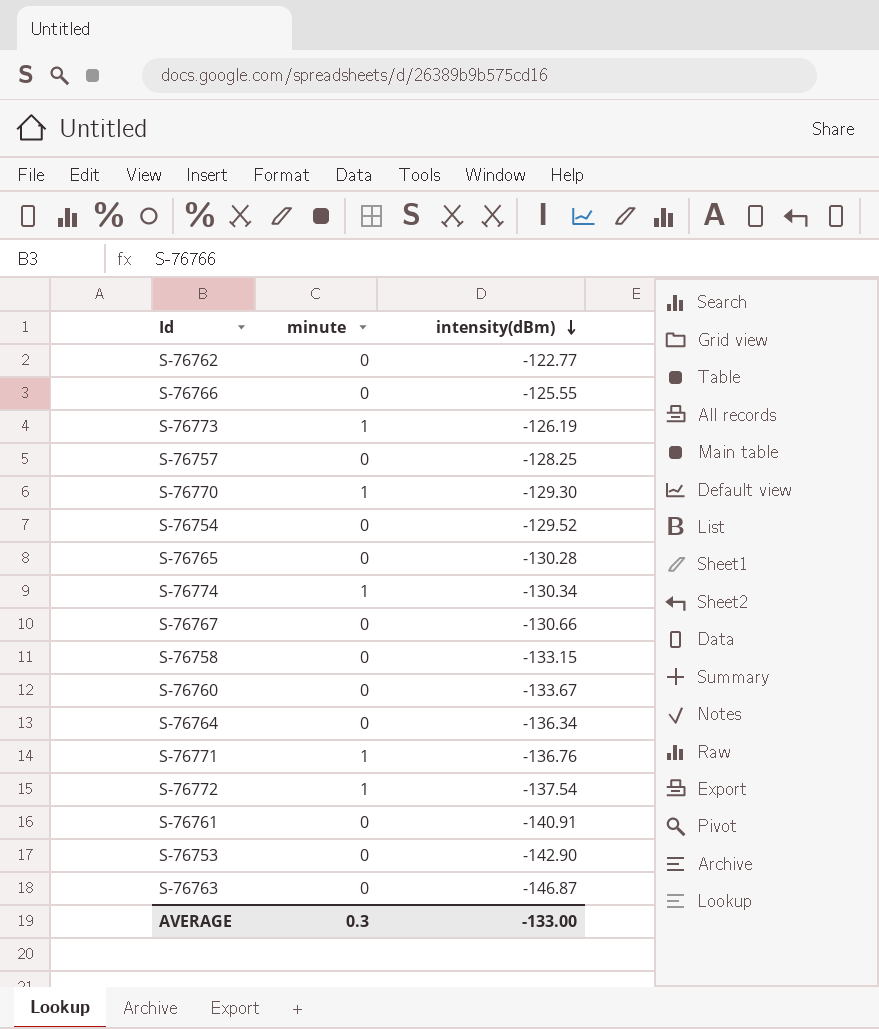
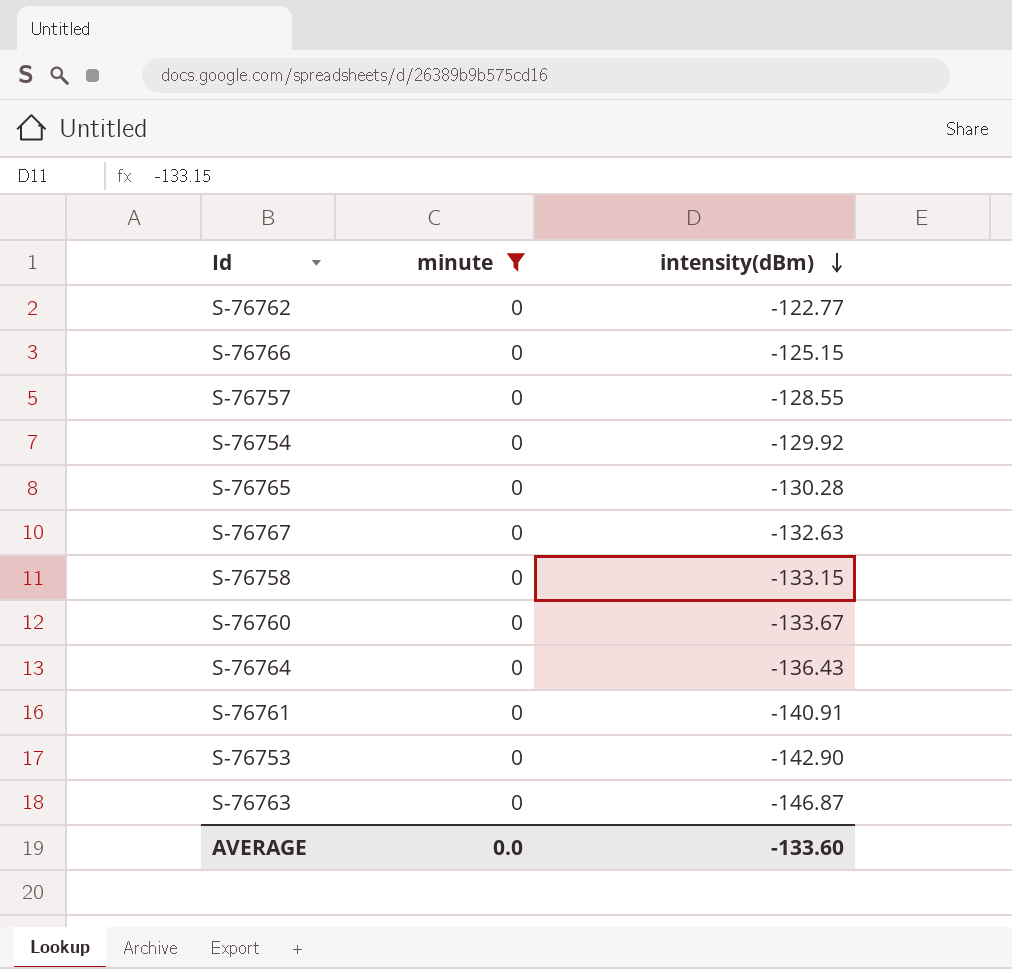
filter: none -> minute = 0
S-76766 | intensity(dBm): -125.55 -> -125.15
S-76757 | intensity(dBm): -128.25 -> -128.55
S-76754 | intensity(dBm): -129.52 -> -129.92
S-76767 | intensity(dBm): -130.66 -> -132.63
S-76764 | intensity(dBm): -136.34 -> -136.43
AVERAGE | minute: 0.3 -> 0.0
AVERAGE | intensity(dBm): -133.00 -> -133.60

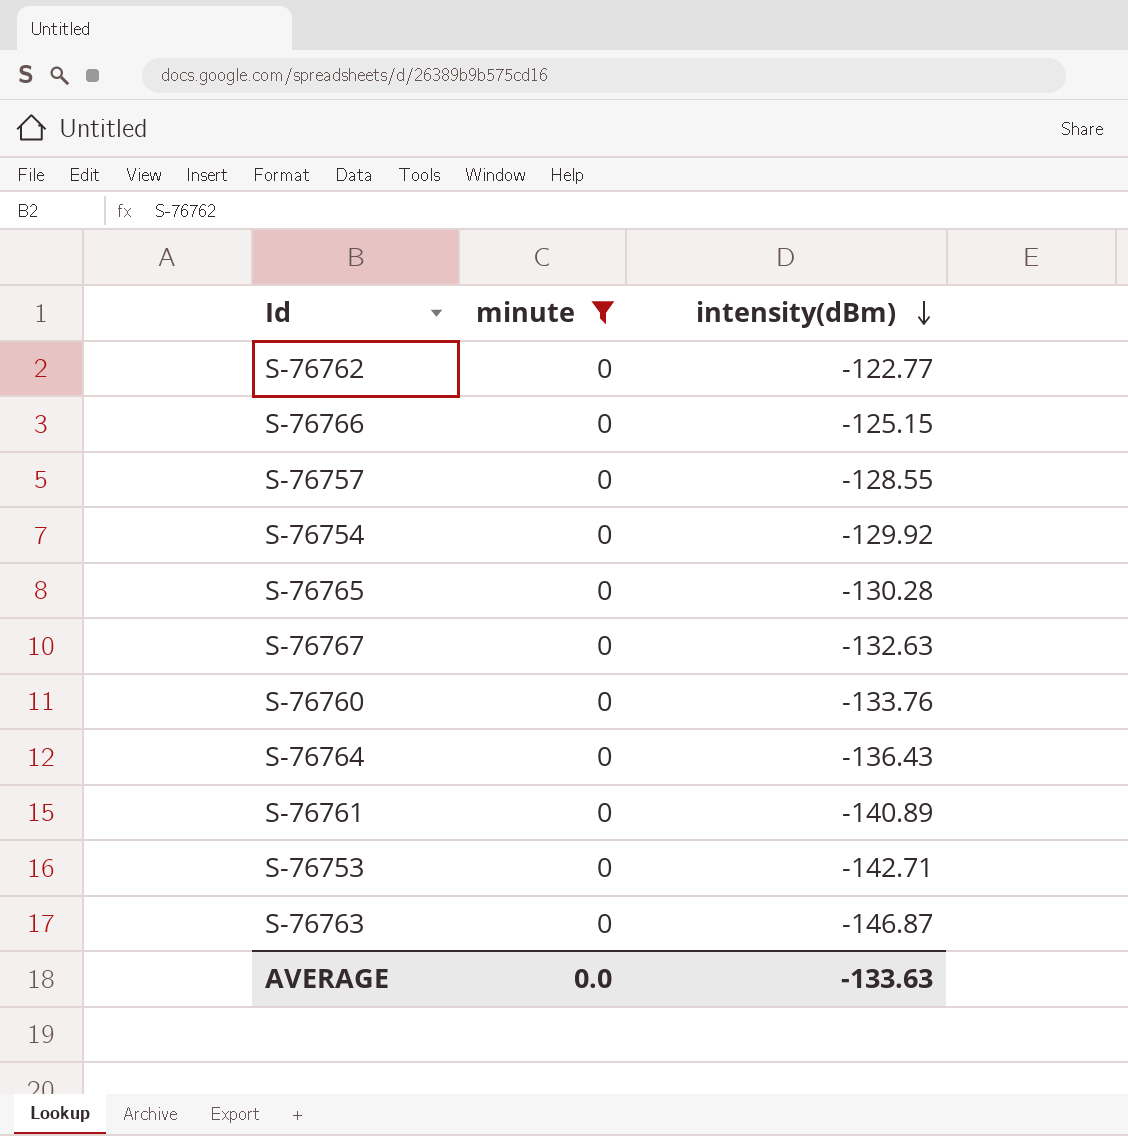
row S-76758: 0 | -133.15 -> none
S-76760 | intensity(dBm): -133.67 -> -133.76
S-76761 | intensity(dBm): -140.91 -> -140.89
S-76753 | intensity(dBm): -142.90 -> -142.71
AVERAGE | intensity(dBm): -133.60 -> -133.63

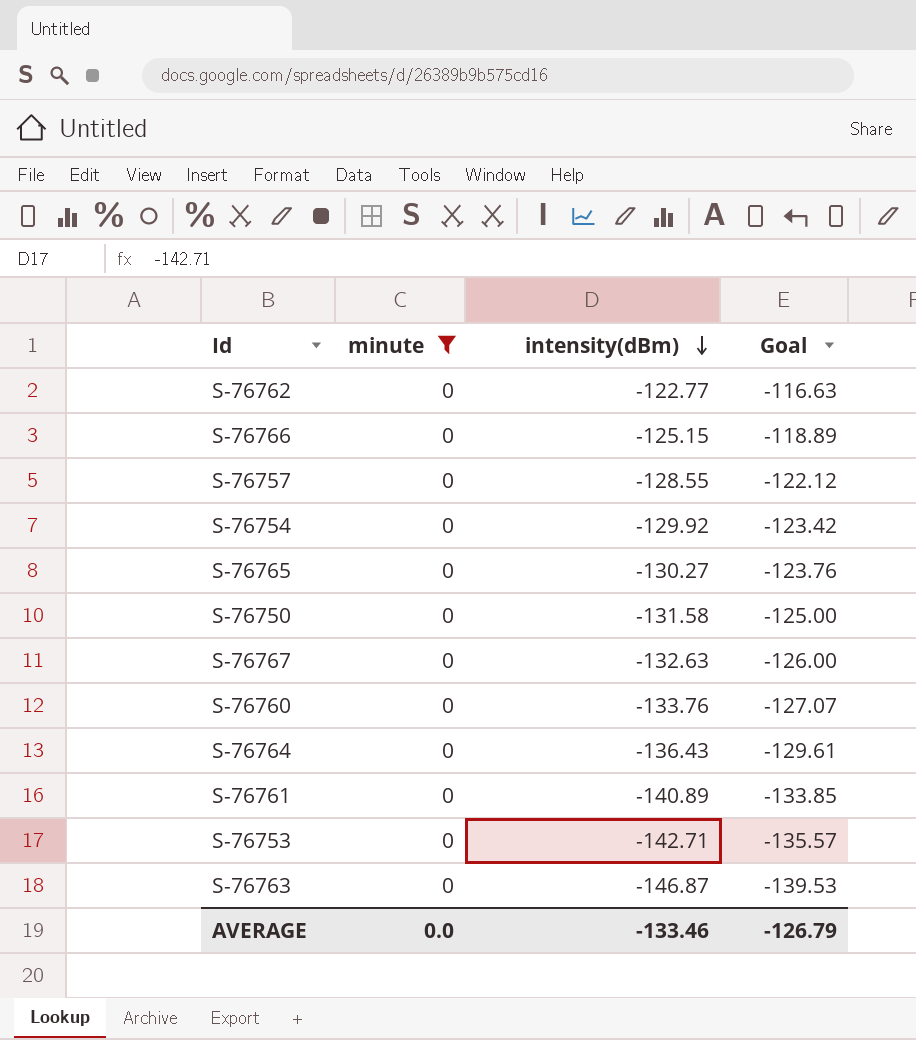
column Goal | formula: none -> [intensity(dBm)] * 0.95
S-76765 | intensity(dBm): -130.28 -> -130.27
row S-76750: none -> 0 | -131.58 | -125.00
AVERAGE | intensity(dBm): -133.63 -> -133.46

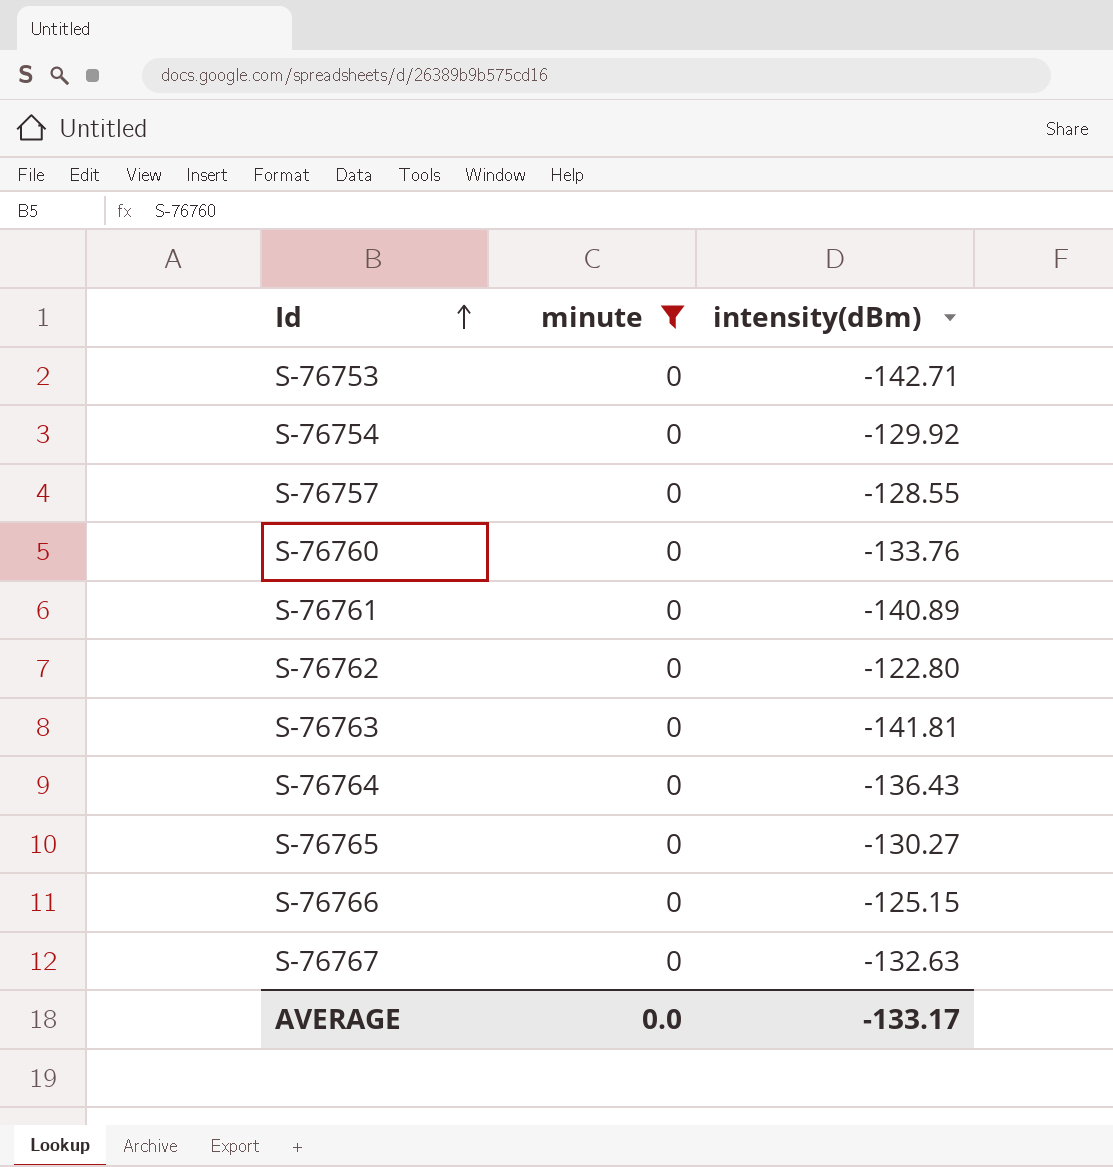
row order: intensity(dBm) descending -> Id ascending
column Goal | formula: [intensity(dBm)] * 0.95 -> none
row S-76750: 0 | -131.58 | -125.00 -> none
S-76762 | intensity(dBm): -122.77 -> -122.80
S-76763 | intensity(dBm): -146.87 -> -141.81
AVERAGE | intensity(dBm): -133.46 -> -133.17

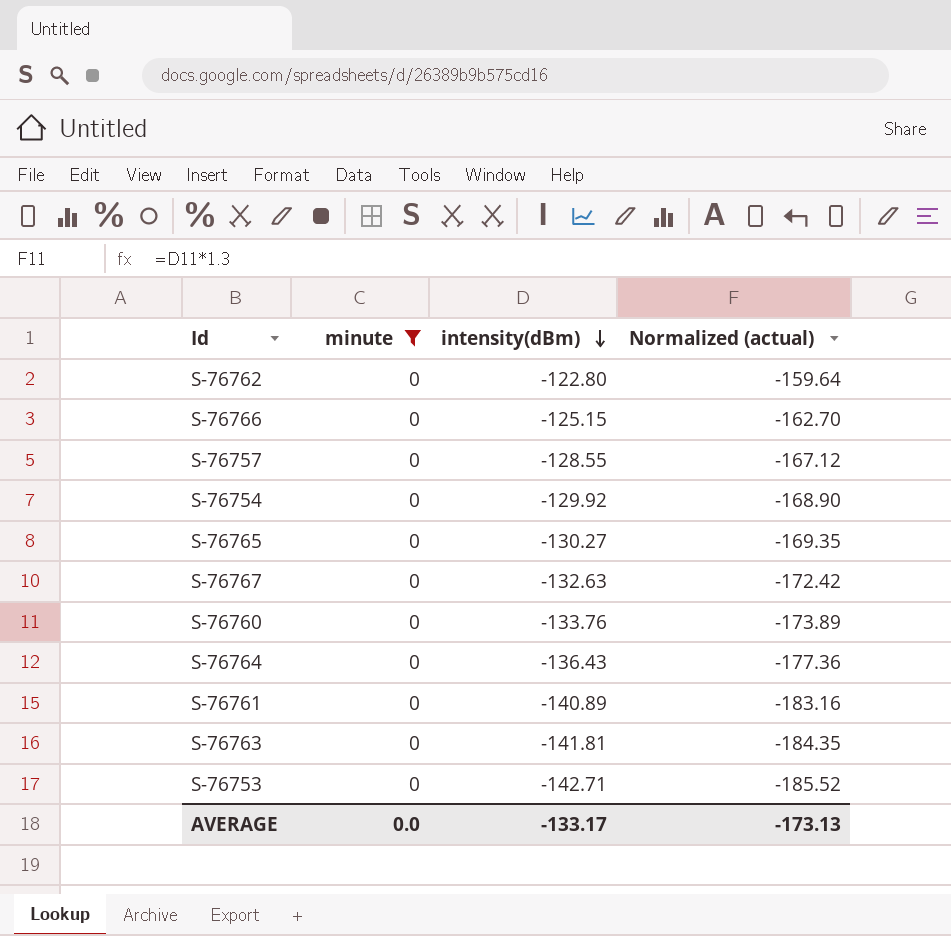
row order: Id ascending -> intensity(dBm) descending
column Normalized (actual) | formula: none -> [intensity(dBm)] * 1.3

